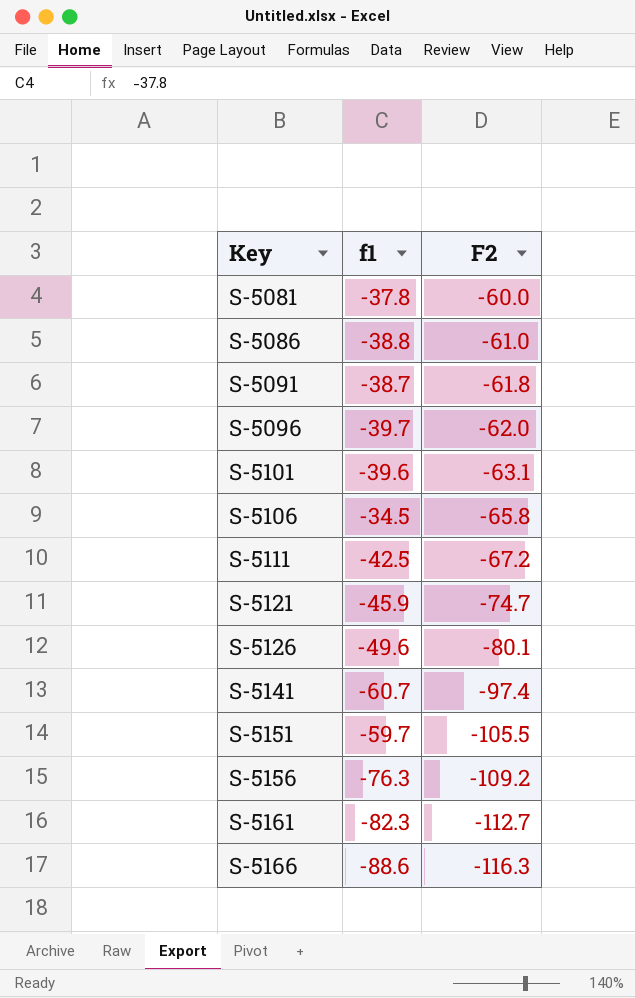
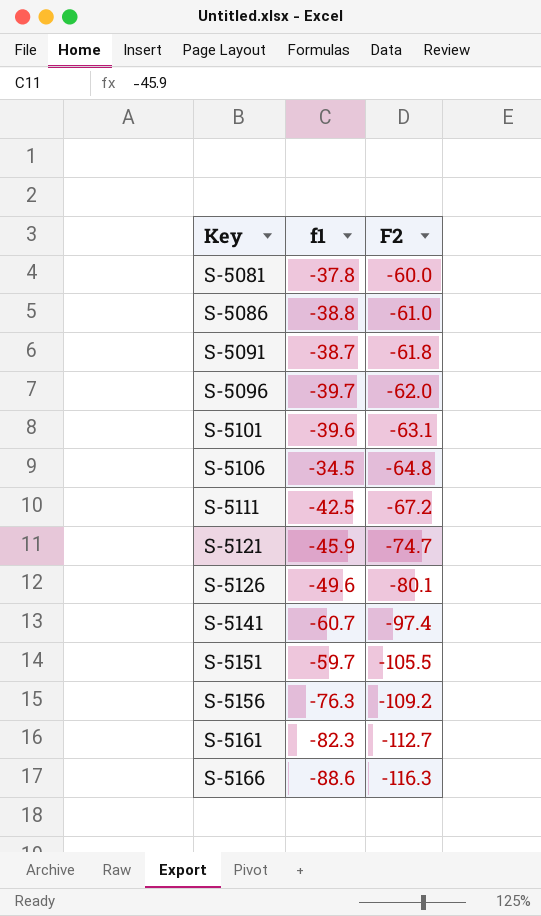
S-5106 | F2: -65.8 -> -64.8

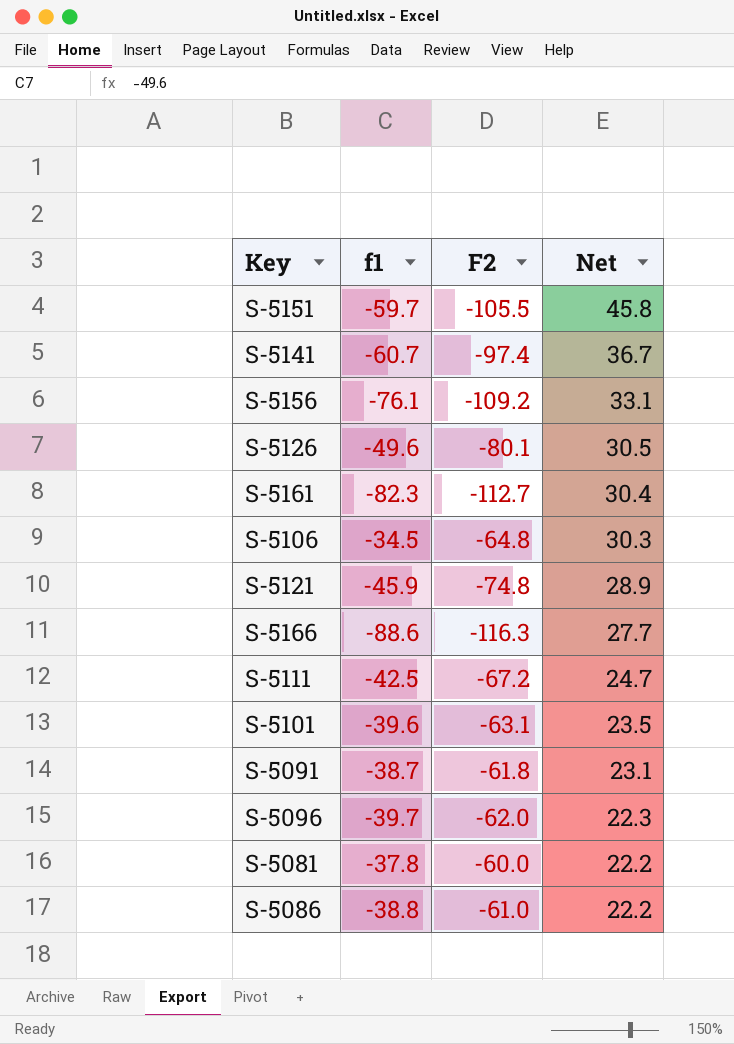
row order: Key ascending -> Net descending
column Net | formula: none -> [f1] - [F2]
S-5156 | f1: -76.3 -> -76.1
S-5121 | F2: -74.7 -> -74.8

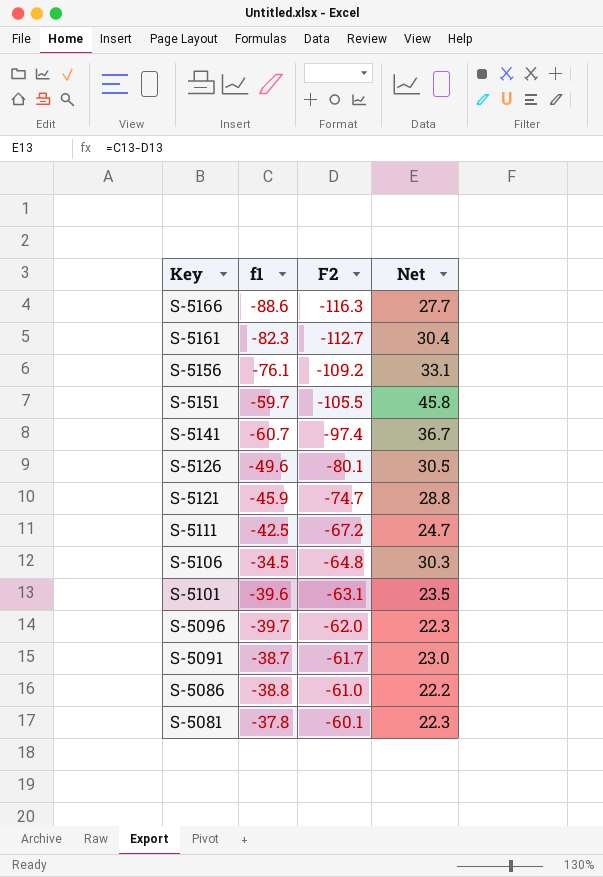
row order: Net descending -> Key descending
S-5121 | F2: -74.8 -> -74.7
S-5121 | Net: 28.9 -> 28.8
S-5091 | F2: -61.8 -> -61.7
S-5091 | Net: 23.1 -> 23.0
S-5081 | F2: -60.0 -> -60.1
S-5081 | Net: 22.2 -> 22.3

